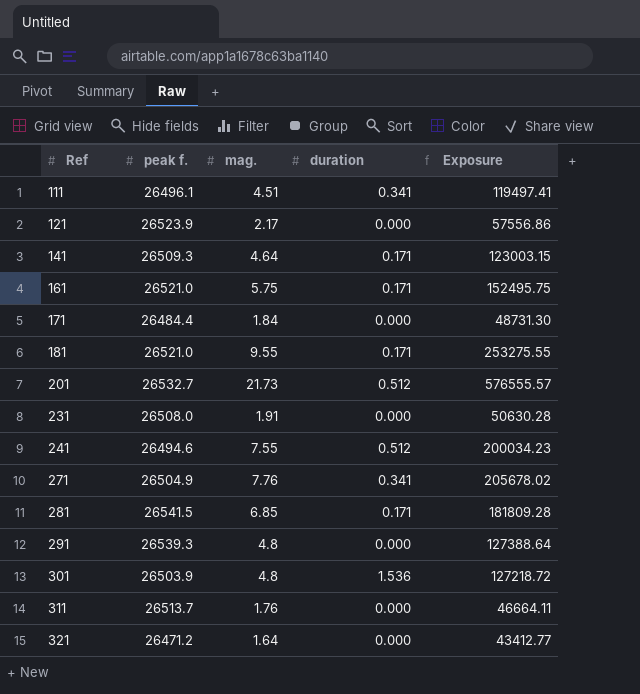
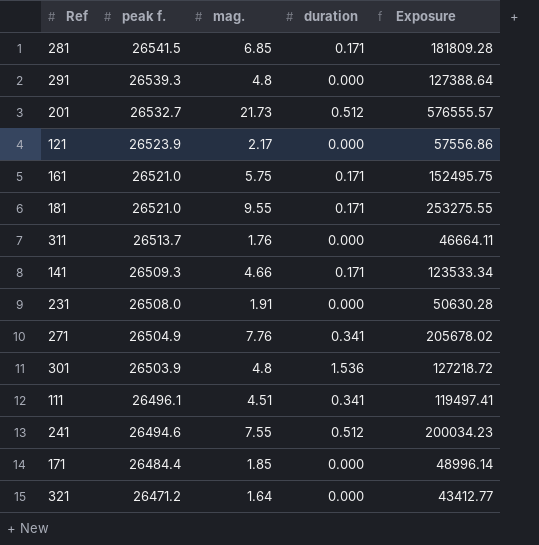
row order: Ref ascending -> peak f. descending
141 | mag.: 4.64 -> 4.66
141 | Exposure: 123003.15 -> 123533.34
171 | mag.: 1.84 -> 1.85
171 | Exposure: 48731.30 -> 48996.14

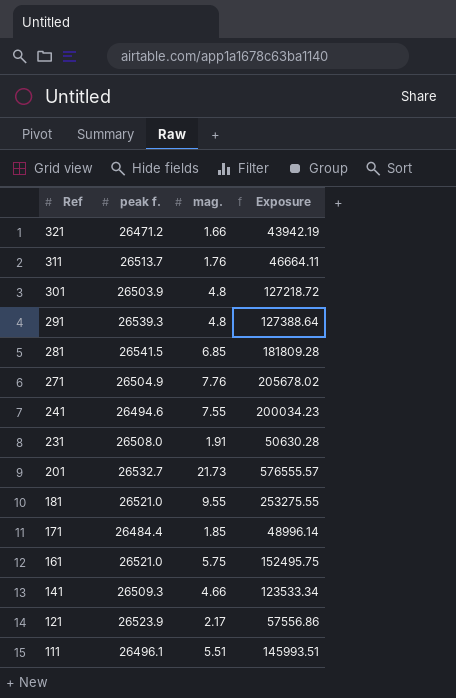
row order: peak f. descending -> Ref descending
column duration | position: 4 -> none
321 | mag.: 1.64 -> 1.66
321 | Exposure: 43412.77 -> 43942.19
111 | mag.: 4.51 -> 5.51
111 | Exposure: 119497.41 -> 145993.51

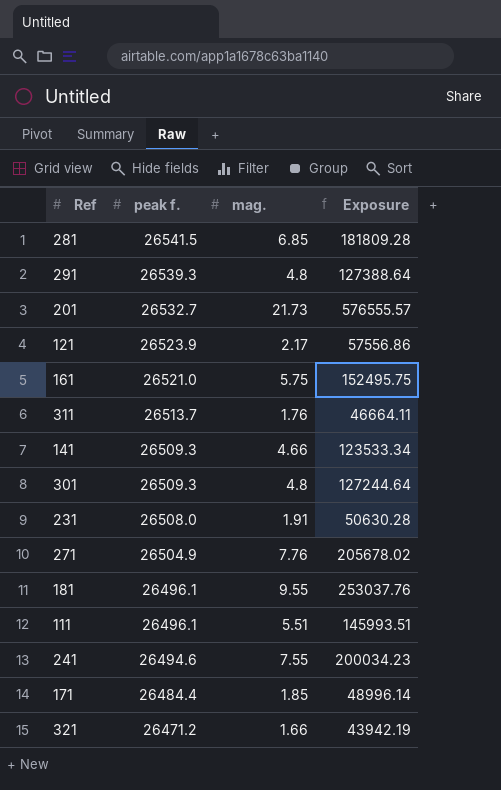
row order: Ref descending -> peak f. descending
301 | peak f.: 26503.9 -> 26509.3
301 | Exposure: 127218.72 -> 127244.64
181 | peak f.: 26521.0 -> 26496.1
181 | Exposure: 253275.55 -> 253037.76

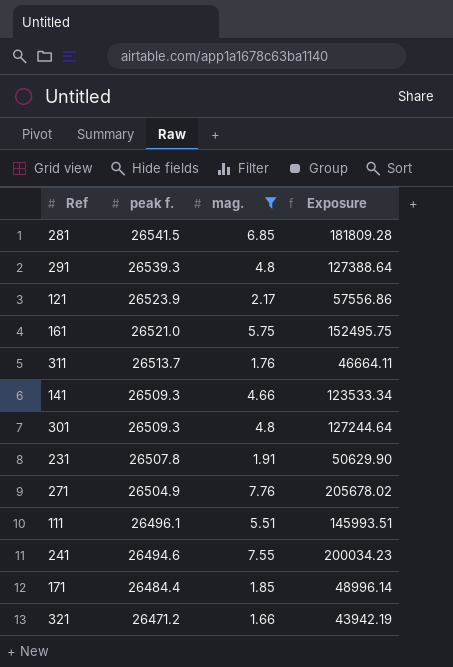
filter: none -> mag. <= 7.76
231 | peak f.: 26508.0 -> 26507.8
231 | Exposure: 50630.28 -> 50629.90

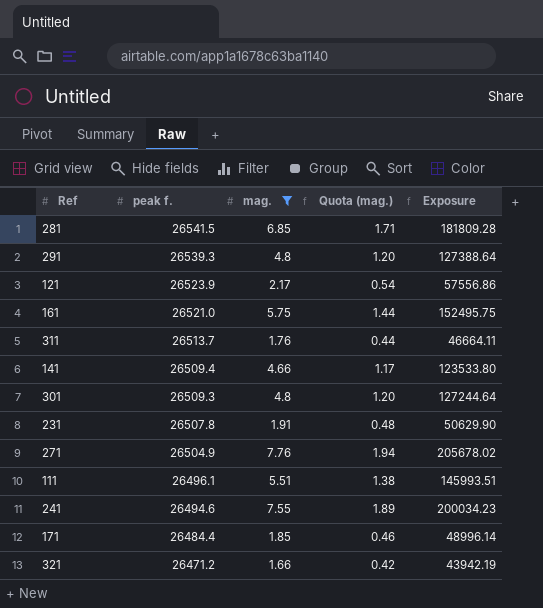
column Quota (mag.) | formula: none -> [mag.] * 0.25
141 | peak f.: 26509.3 -> 26509.4
141 | Exposure: 123533.34 -> 123533.80

